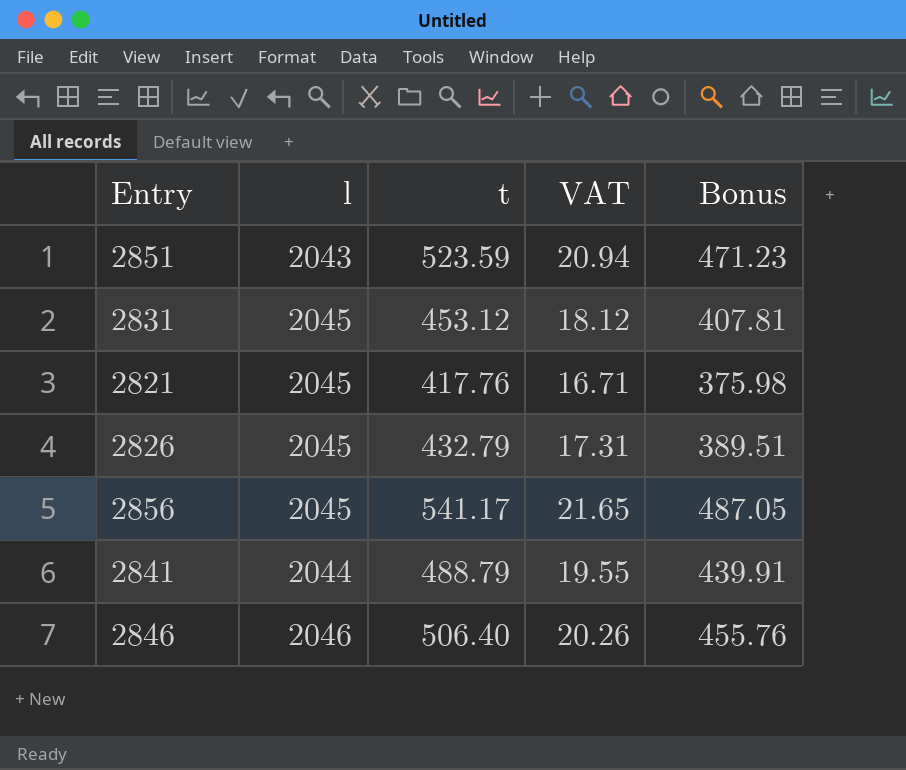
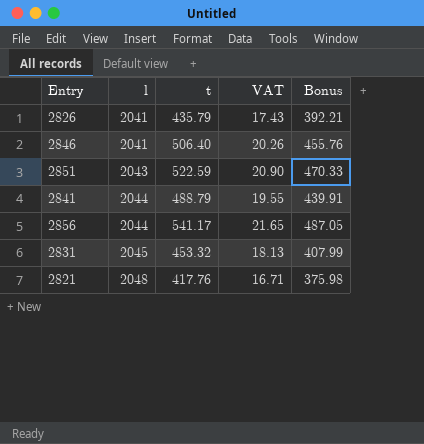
row order: none -> l ascending
2826 | l: 2045 -> 2041
2826 | t: 432.79 -> 435.79
2826 | VAT: 17.31 -> 17.43
2826 | Bonus: 389.51 -> 392.21
2846 | l: 2046 -> 2041
2851 | t: 523.59 -> 522.59
2851 | VAT: 20.94 -> 20.90
2851 | Bonus: 471.23 -> 470.33
2856 | l: 2045 -> 2044
2831 | t: 453.12 -> 453.32
2831 | VAT: 18.12 -> 18.13
2831 | Bonus: 407.81 -> 407.99
2821 | l: 2045 -> 2048

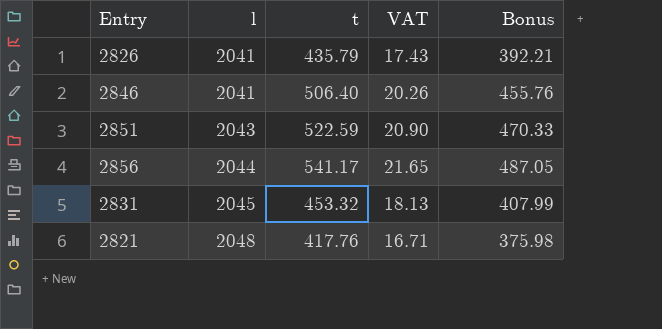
row 2841: 2044 | 488.79 | 19.55 | 439.91 -> none

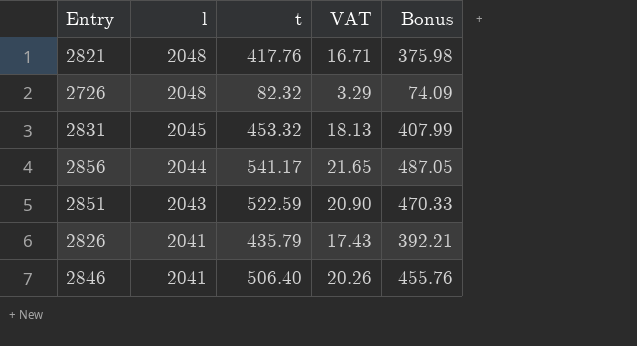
row order: l ascending -> l descending
row 2726: none -> 2048 | 82.32 | 3.29 | 74.09

